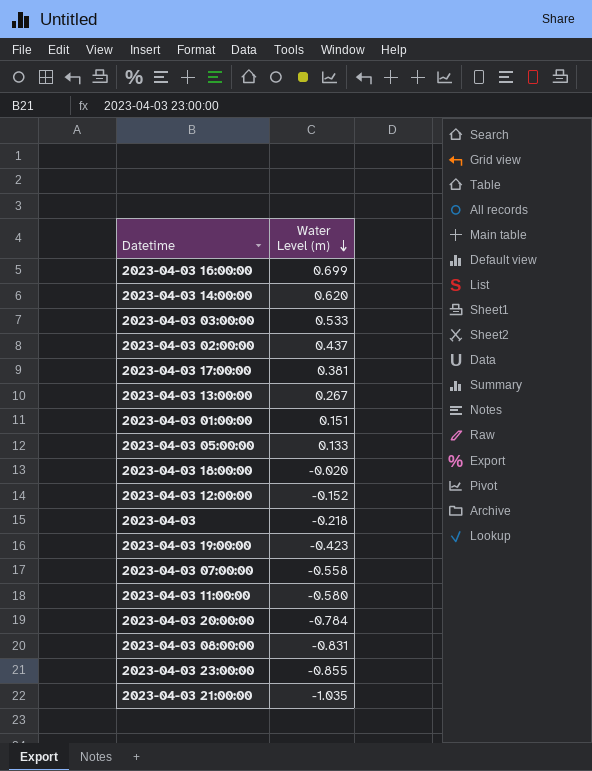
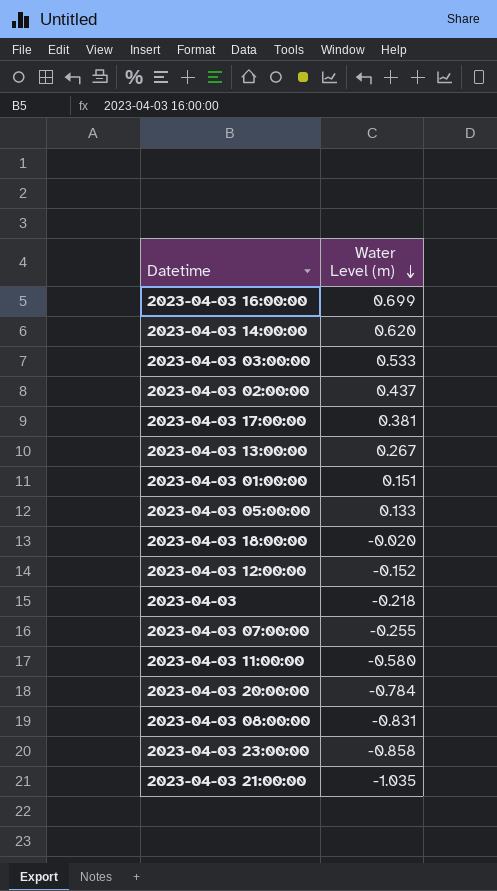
row 2023-04-03 19:00:00: -0.423 -> none
2023-04-03 07:00:00 | Water Level (m): -0.558 -> -0.255
2023-04-03 23:00:00 | Water Level (m): -0.855 -> -0.858

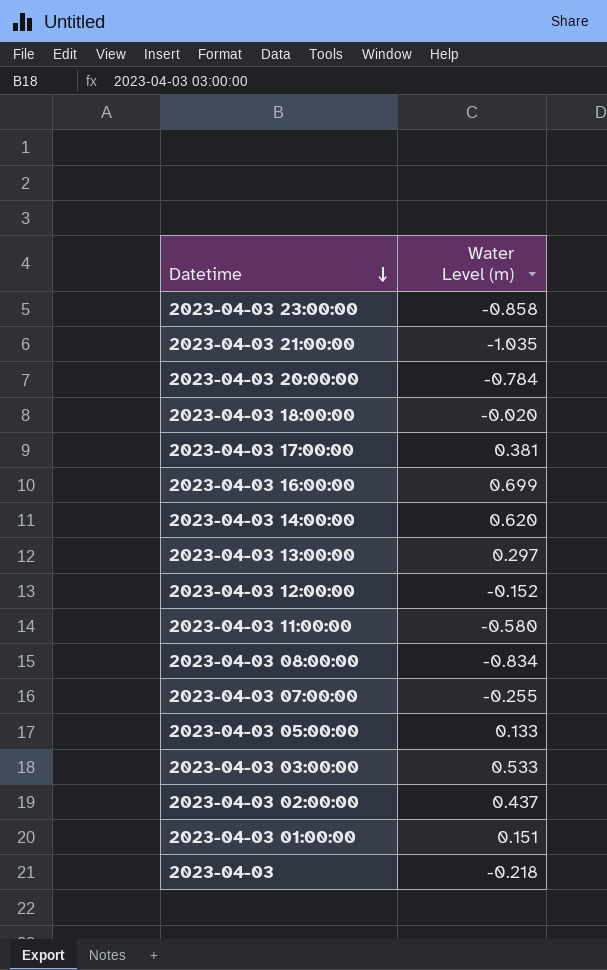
row order: Water Level (m) descending -> Datetime descending
2023-04-03 13:00:00 | Water Level (m): 0.267 -> 0.297
2023-04-03 08:00:00 | Water Level (m): -0.831 -> -0.834

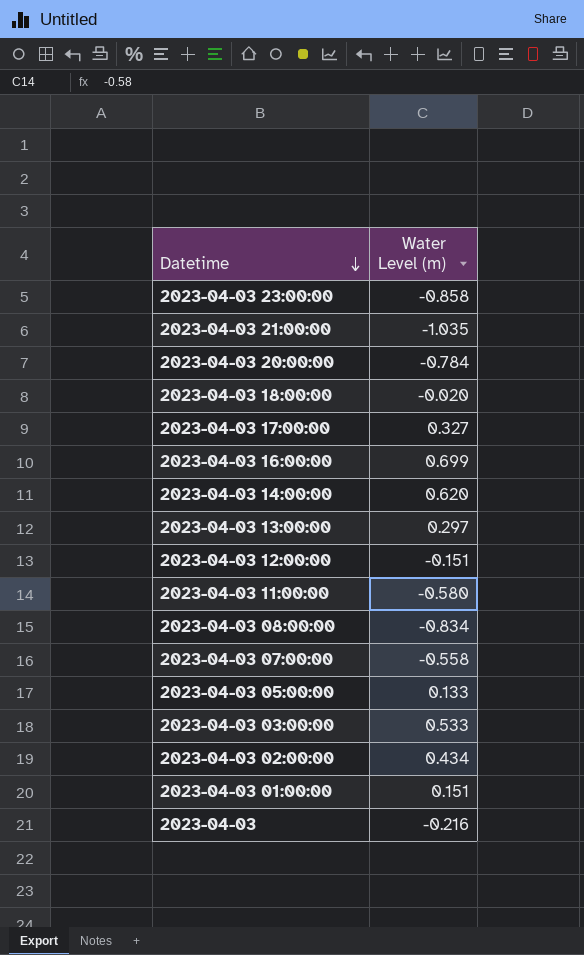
2023-04-03 17:00:00 | Water Level (m): 0.381 -> 0.327
2023-04-03 12:00:00 | Water Level (m): -0.152 -> -0.151
2023-04-03 07:00:00 | Water Level (m): -0.255 -> -0.558
2023-04-03 02:00:00 | Water Level (m): 0.437 -> 0.434
2023-04-03 | Water Level (m): -0.218 -> -0.216

